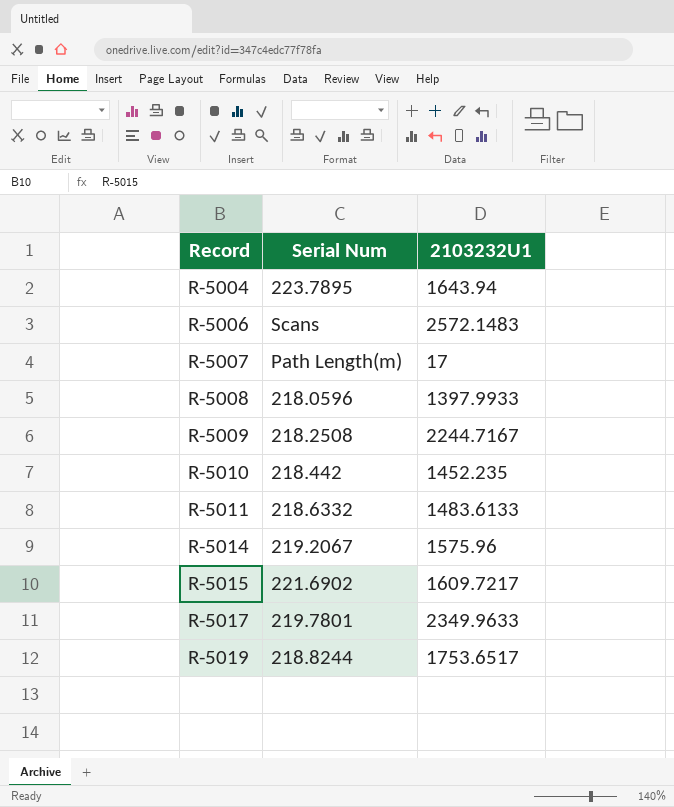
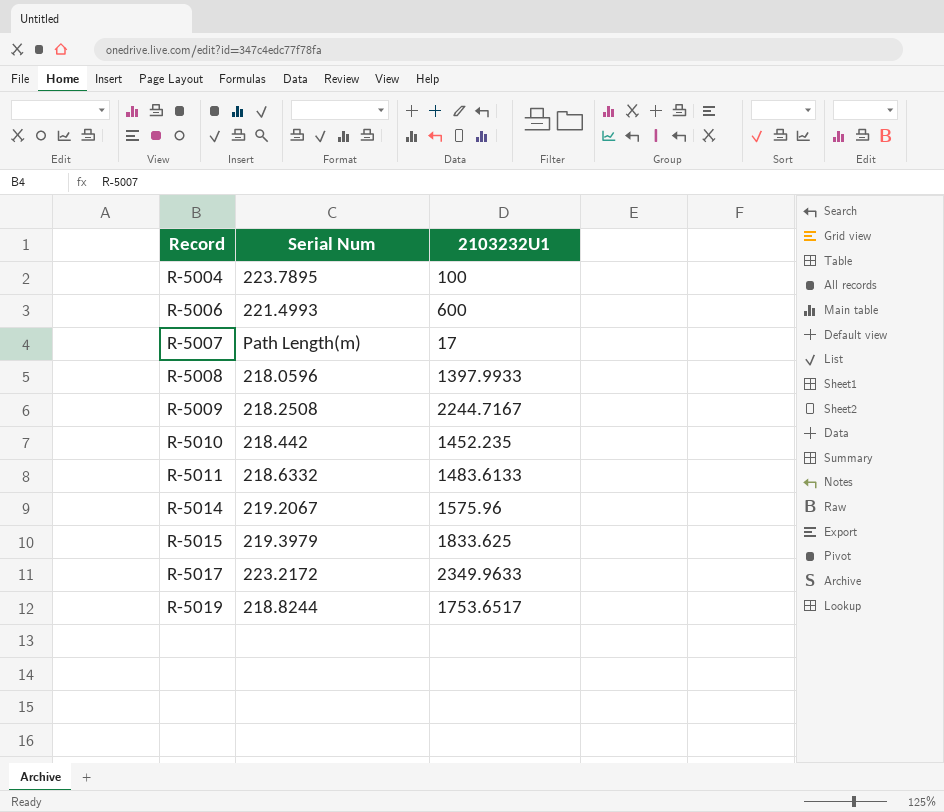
R-5004 | 2103232U1: 1643.94 -> 100
R-5006 | Serial Num: Scans -> 221.4993
R-5006 | 2103232U1: 2572.1483 -> 600
R-5015 | Serial Num: 221.6902 -> 219.3979
R-5015 | 2103232U1: 1609.7217 -> 1833.625
R-5017 | Serial Num: 219.7801 -> 223.2172

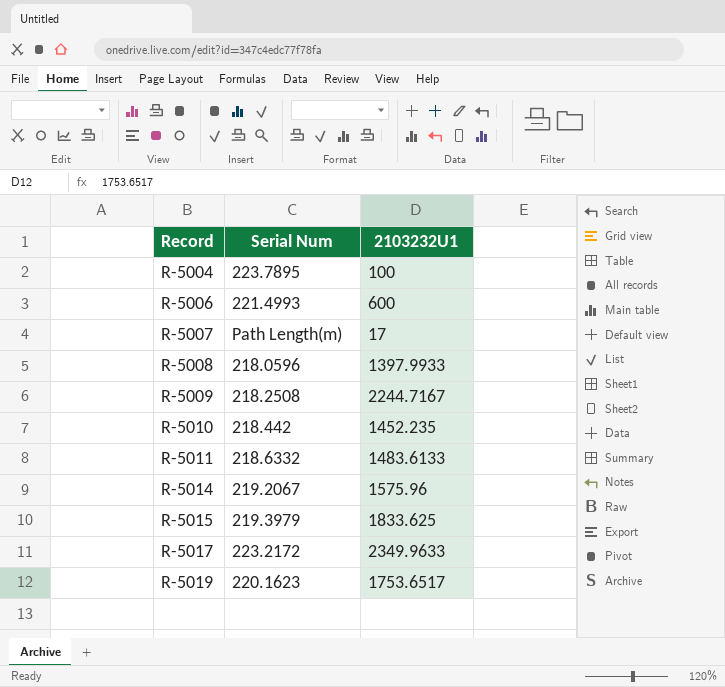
R-5019 | Serial Num: 218.8244 -> 220.1623

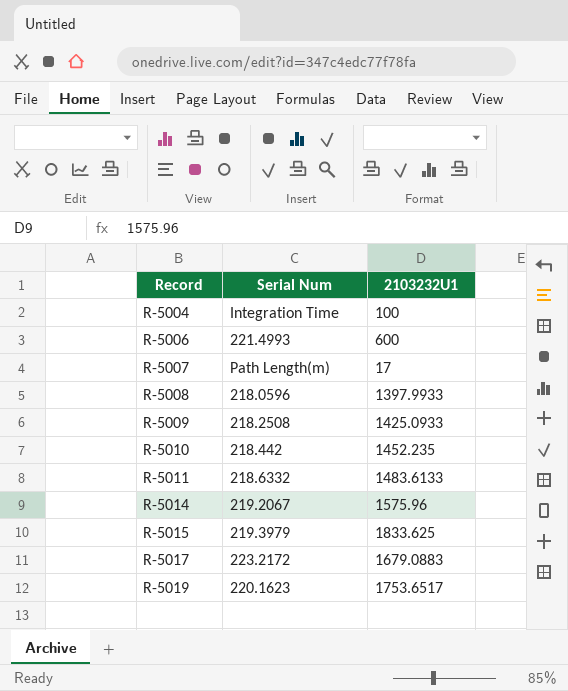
R-5004 | Serial Num: 223.7895 -> Integration Time
R-5009 | 2103232U1: 2244.7167 -> 1425.0933
R-5017 | 2103232U1: 2349.9633 -> 1679.0883

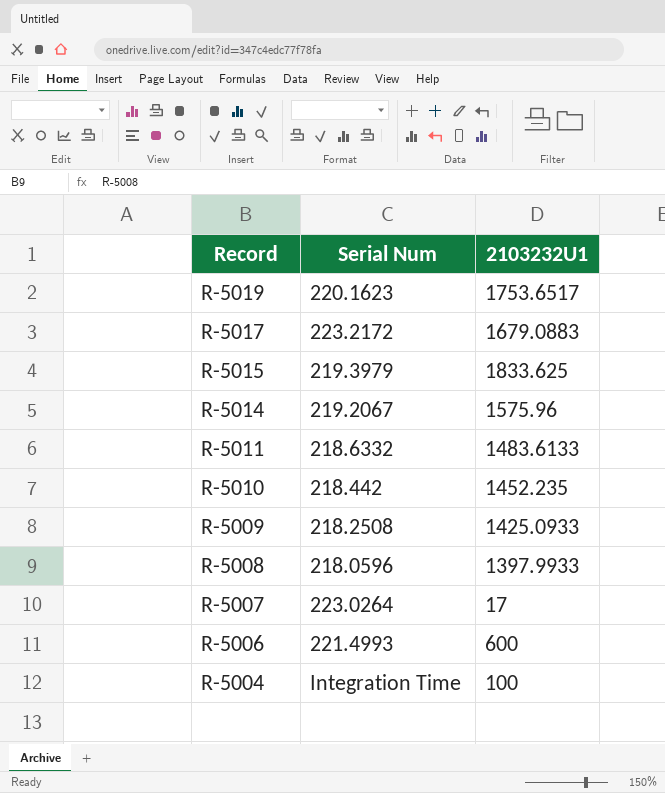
row order: Record ascending -> Record descending
R-5007 | Serial Num: Path Length(m) -> 223.0264

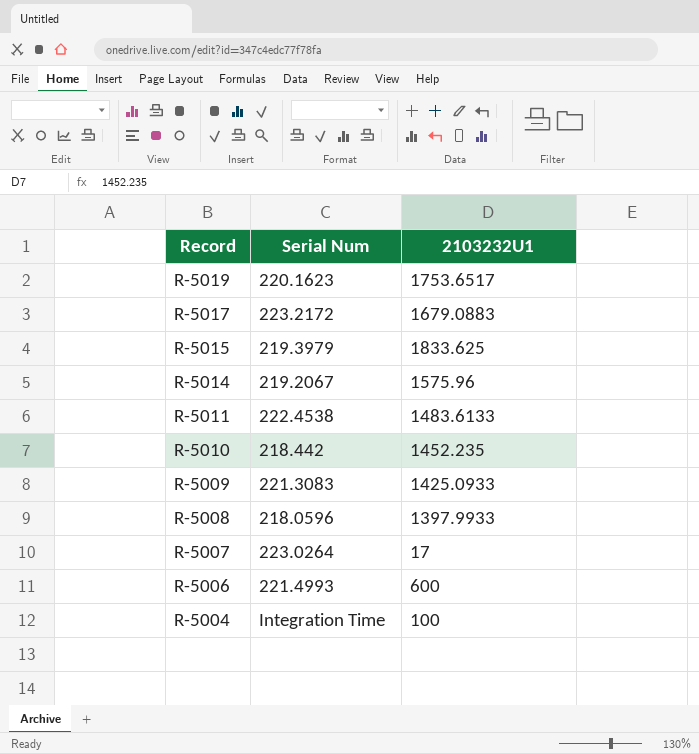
R-5011 | Serial Num: 218.6332 -> 222.4538
R-5009 | Serial Num: 218.2508 -> 221.3083

